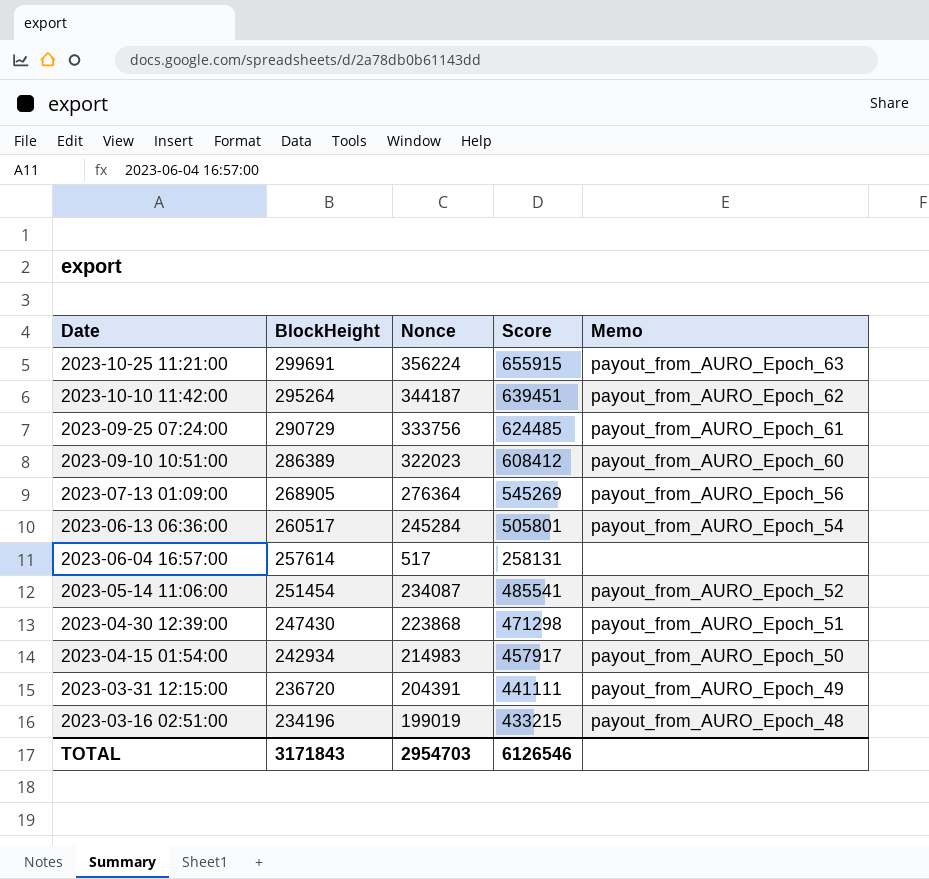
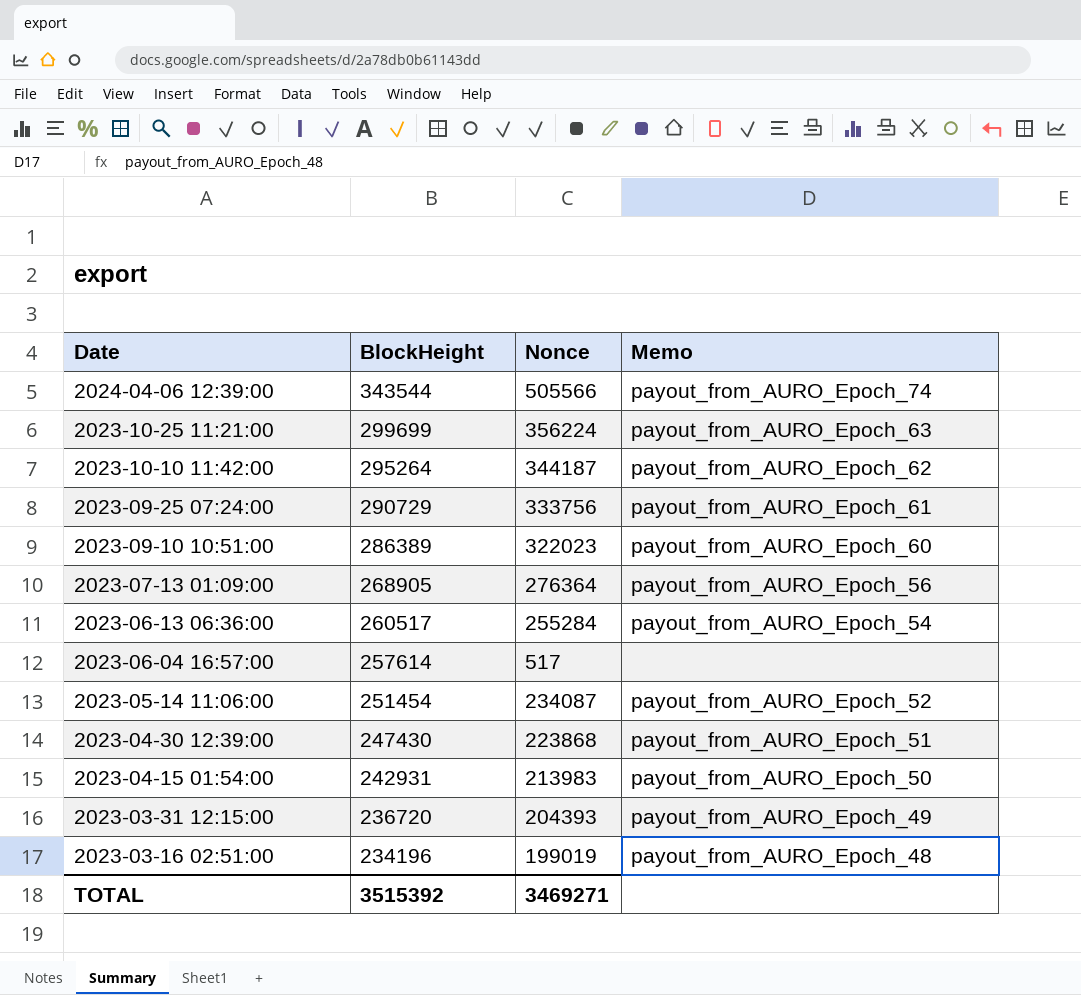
column Score | formula: [BlockHeight] + [Nonce] -> none
row 2024-04-06 12:39:00: none -> 343544 | 505566 | payout_from_AURO_Epoch_74
2023-10-25 11:21:00 | BlockHeight: 299691 -> 299699
2023-06-13 06:36:00 | Nonce: 245284 -> 255284
2023-04-15 01:54:00 | BlockHeight: 242934 -> 242931
2023-04-15 01:54:00 | Nonce: 214983 -> 213983
2023-03-31 12:15:00 | Nonce: 204391 -> 204393
TOTAL | BlockHeight: 3171843 -> 3515392
TOTAL | Nonce: 2954703 -> 3469271

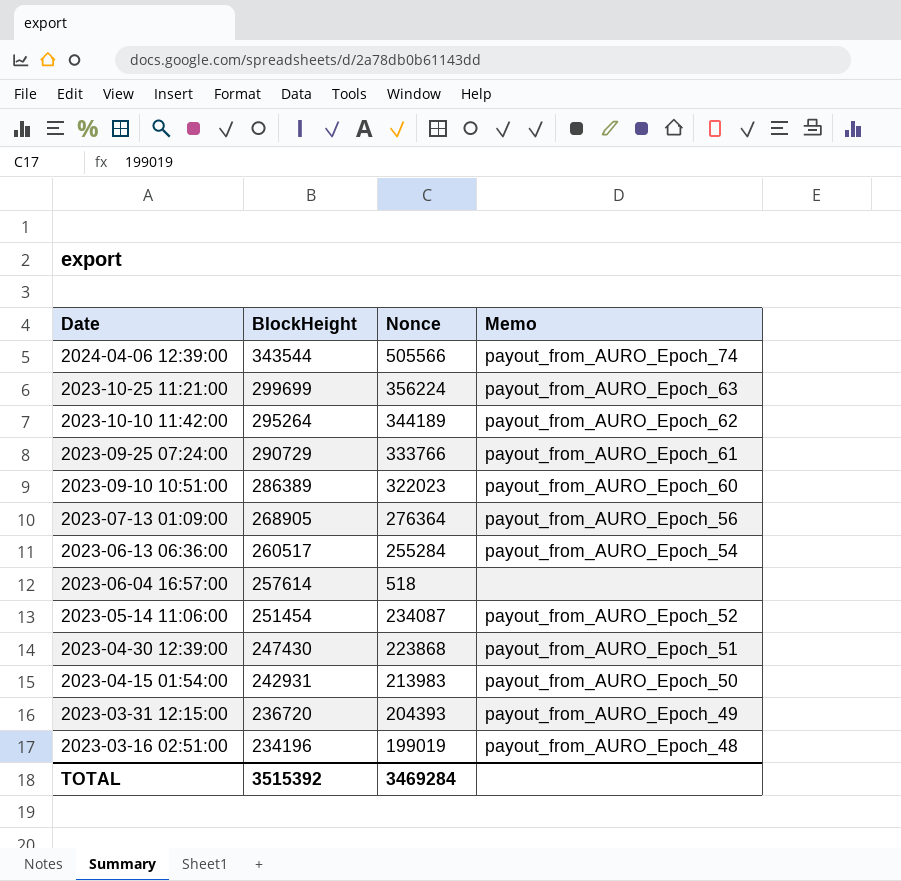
2023-10-10 11:42:00 | Nonce: 344187 -> 344189
2023-09-25 07:24:00 | Nonce: 333756 -> 333766
2023-06-04 16:57:00 | Nonce: 517 -> 518
TOTAL | Nonce: 3469271 -> 3469284

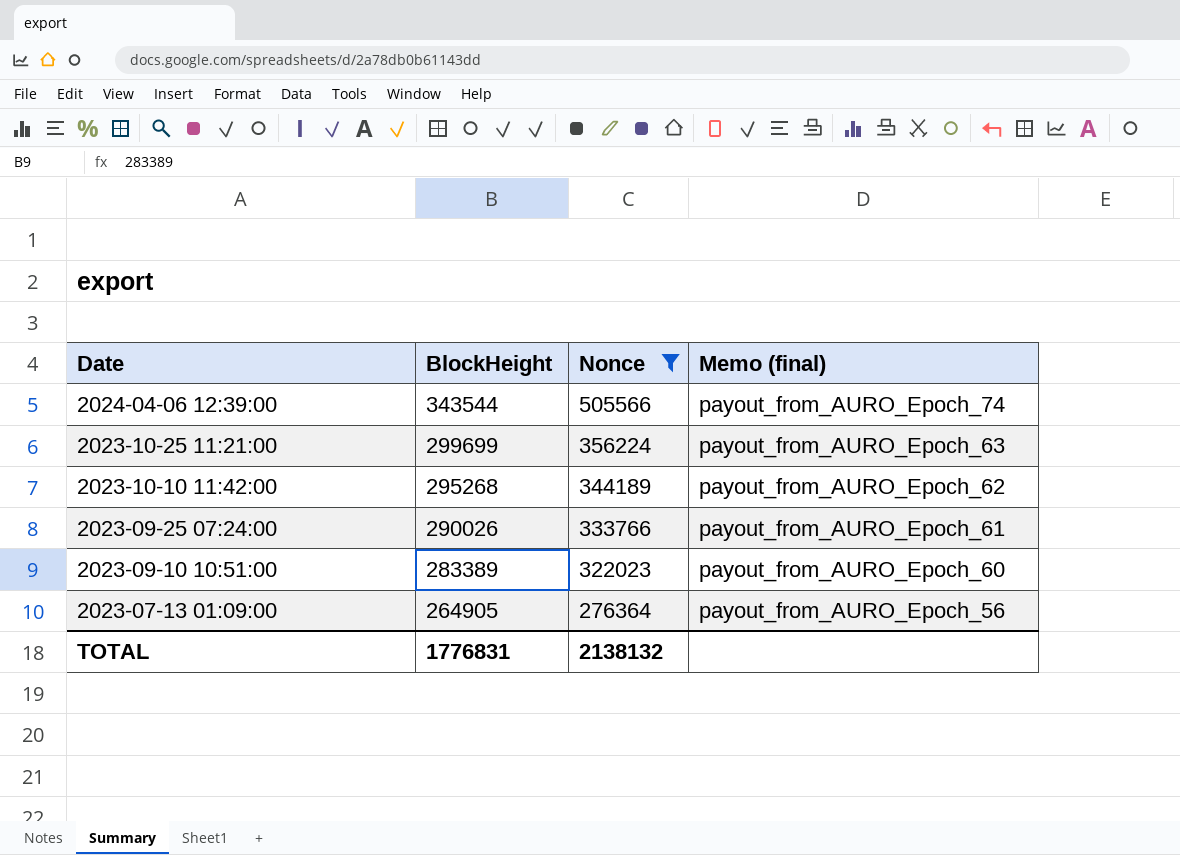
filter: none -> Nonce >= 276364
column name: Memo -> Memo (final)
2023-10-10 11:42:00 | BlockHeight: 295264 -> 295268
2023-09-25 07:24:00 | BlockHeight: 290729 -> 290026
2023-09-10 10:51:00 | BlockHeight: 286389 -> 283389
2023-07-13 01:09:00 | BlockHeight: 268905 -> 264905
TOTAL | BlockHeight: 3515392 -> 1776831
TOTAL | Nonce: 3469284 -> 2138132

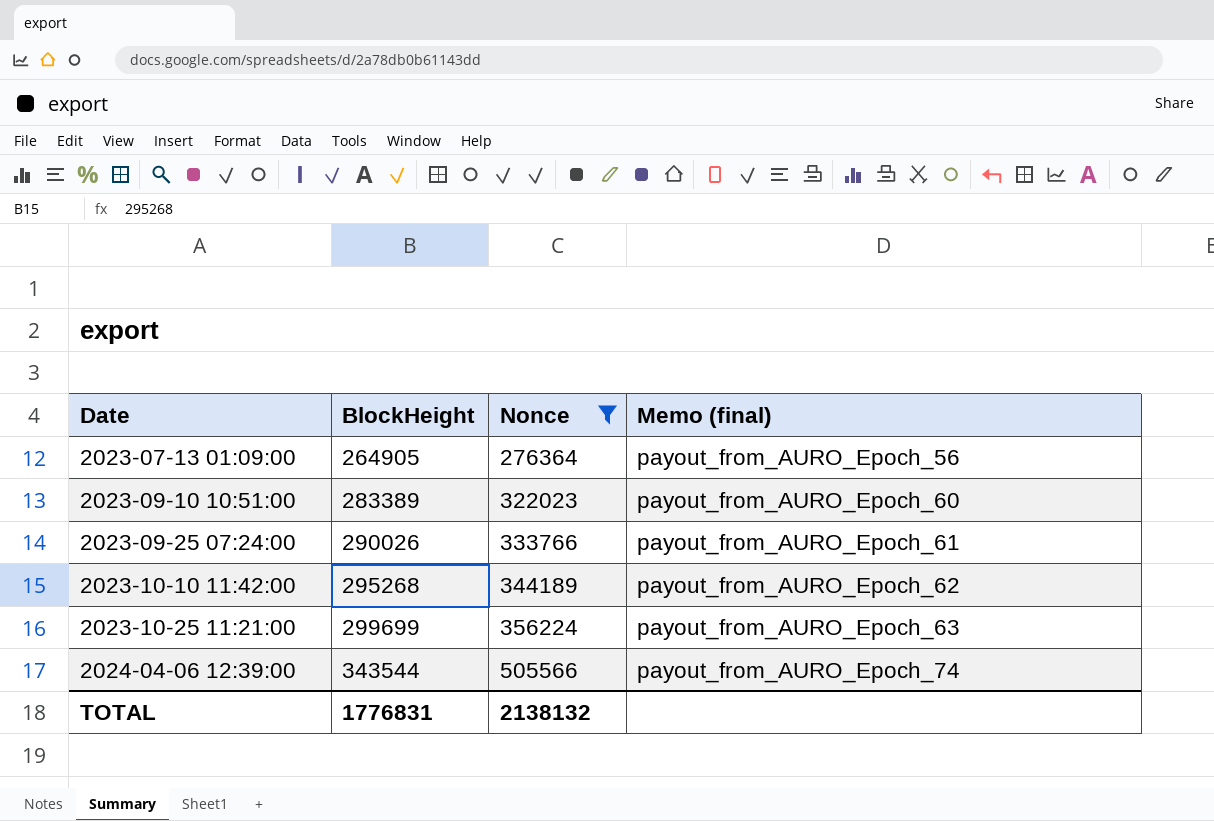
row order: Date descending -> Date ascending

